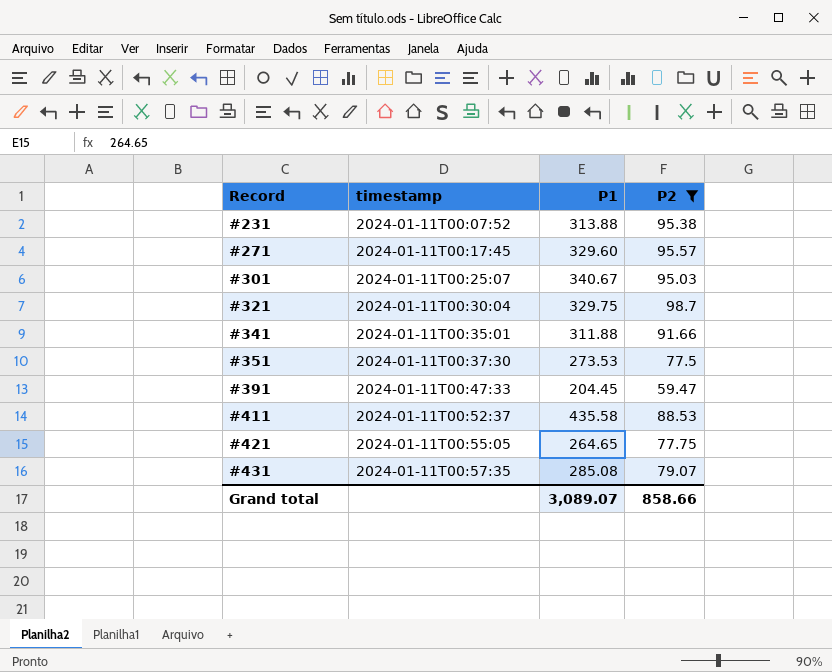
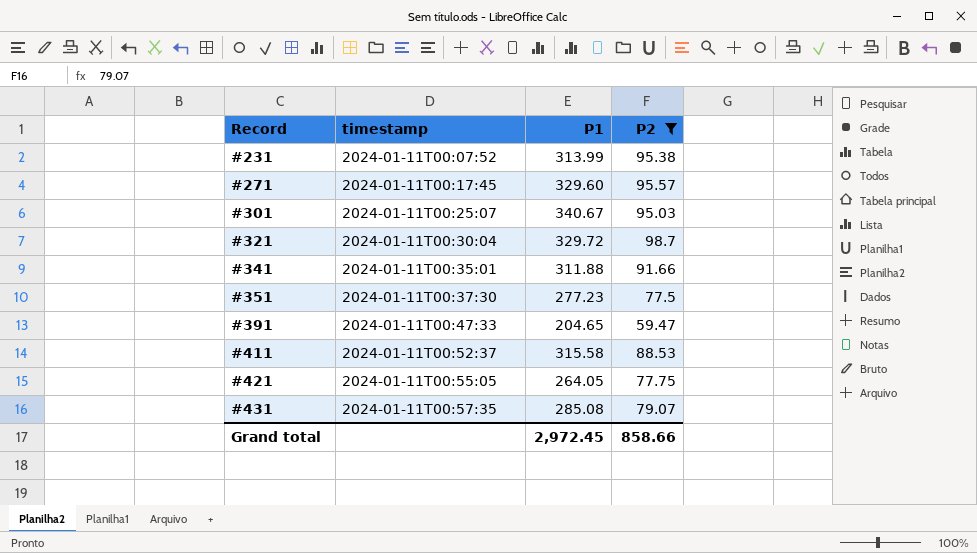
#231 | P1: 313.88 -> 313.99
#321 | P1: 329.75 -> 329.72
#351 | P1: 273.53 -> 277.23
#391 | P1: 204.45 -> 204.65
#411 | P1: 435.58 -> 315.58
#421 | P1: 264.65 -> 264.05
Grand total | P1: 3,089.07 -> 2,972.45

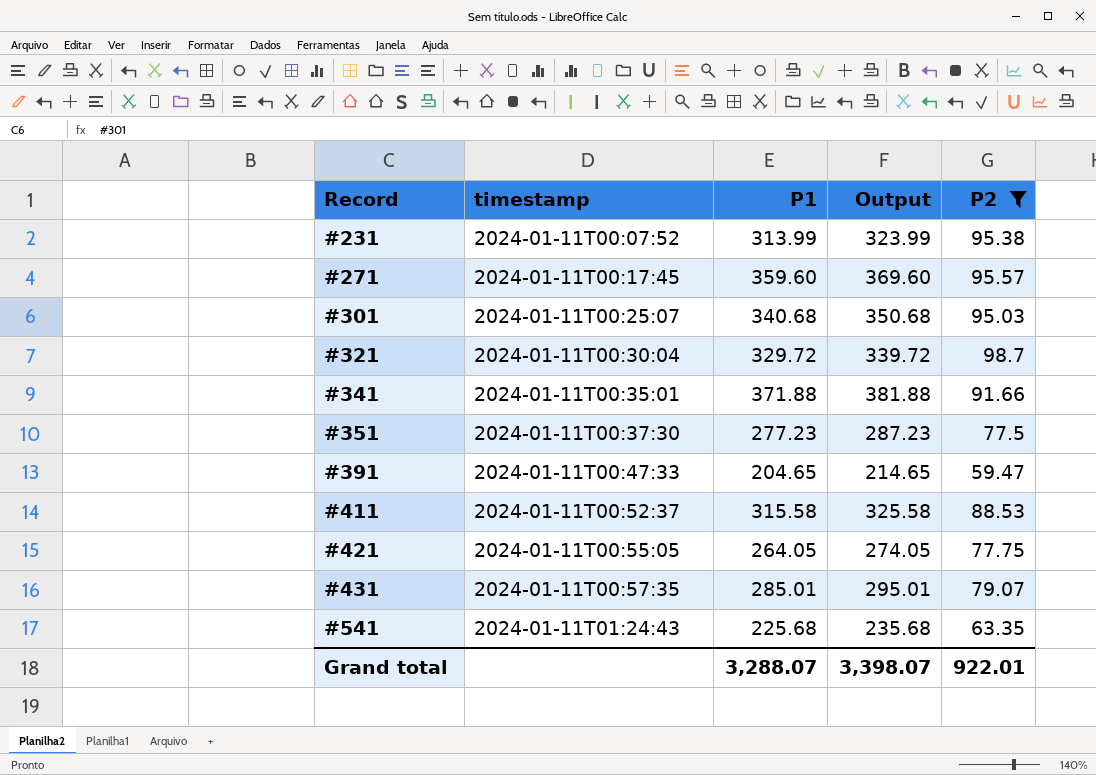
column Output | formula: none -> [P1] + 10
#271 | P1: 329.60 -> 359.60
#301 | P1: 340.67 -> 340.68
#341 | P1: 311.88 -> 371.88
#431 | P1: 285.08 -> 285.01
row #541: none -> 2024-01-11T01:24:43 | 225.68 | 235.68 | 63.35
Grand total | P1: 2,972.45 -> 3,288.07
Grand total | P2: 858.66 -> 922.01

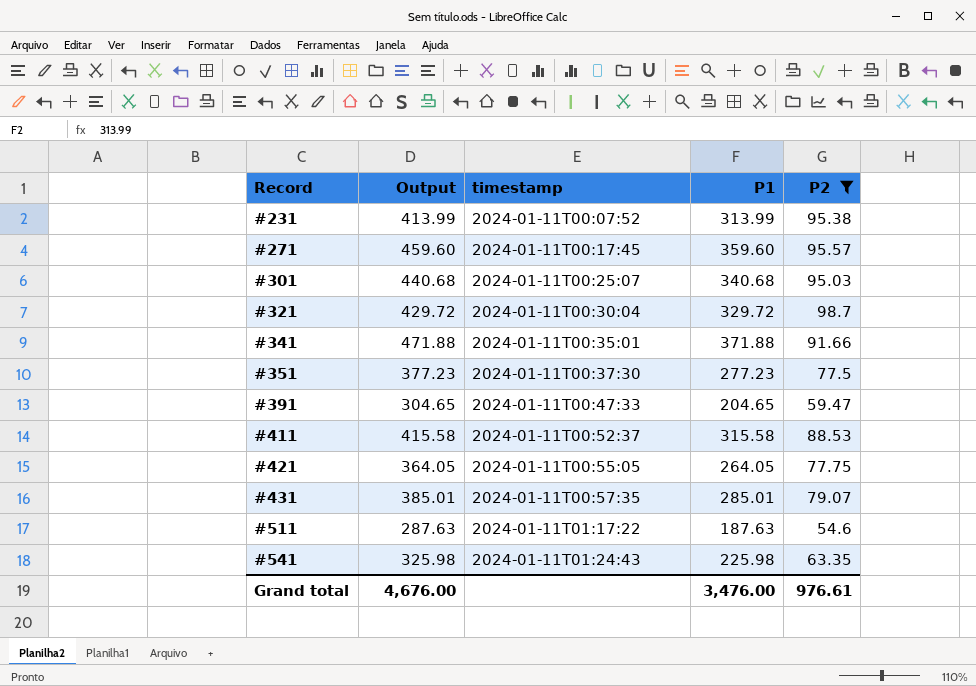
column Output | formula: [P1] + 10 -> [P1] + 100
column Output | position: 4 -> 2
row #511: none -> 287.63 | 2024-01-11T01:17:22 | 187.63 | 54.6
#541 | P1: 225.68 -> 225.98
Grand total | Output: 3,398.07 -> 4,676.00
Grand total | P1: 3,288.07 -> 3,476.00
Grand total | P2: 922.01 -> 976.61

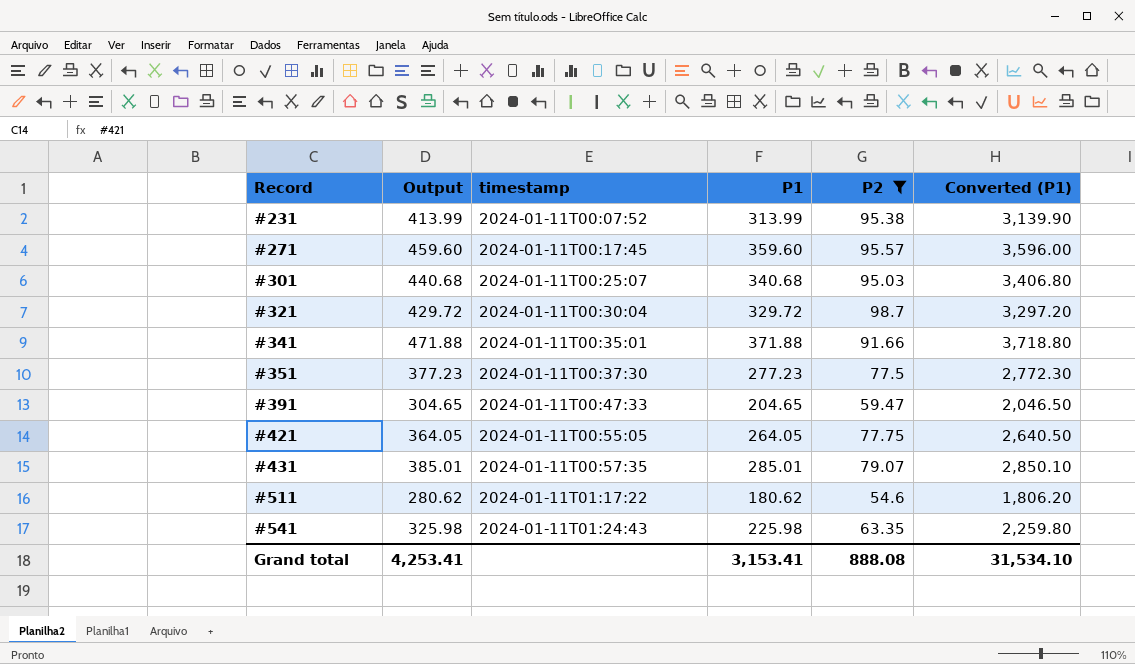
column Converted (P1) | formula: none -> [P1] * 10
row #411: 415.58 | 2024-01-11T00:52:37 | 315.58 | 88.53 -> none
#511 | Output: 287.63 -> 280.62
#511 | P1: 187.63 -> 180.62
Grand total | Output: 4,676.00 -> 4,253.41
Grand total | P1: 3,476.00 -> 3,153.41
Grand total | P2: 976.61 -> 888.08

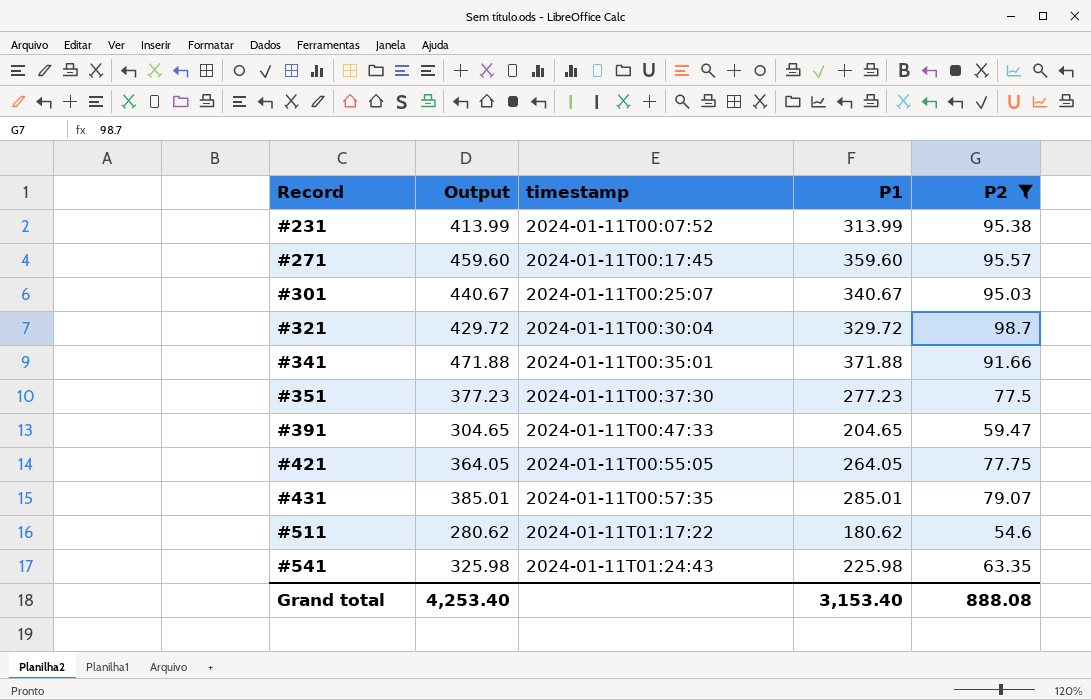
column Converted (P1) | formula: [P1] * 10 -> none
#301 | Output: 440.68 -> 440.67
#301 | P1: 340.68 -> 340.67
Grand total | Output: 4,253.41 -> 4,253.40
Grand total | P1: 3,153.41 -> 3,153.40

